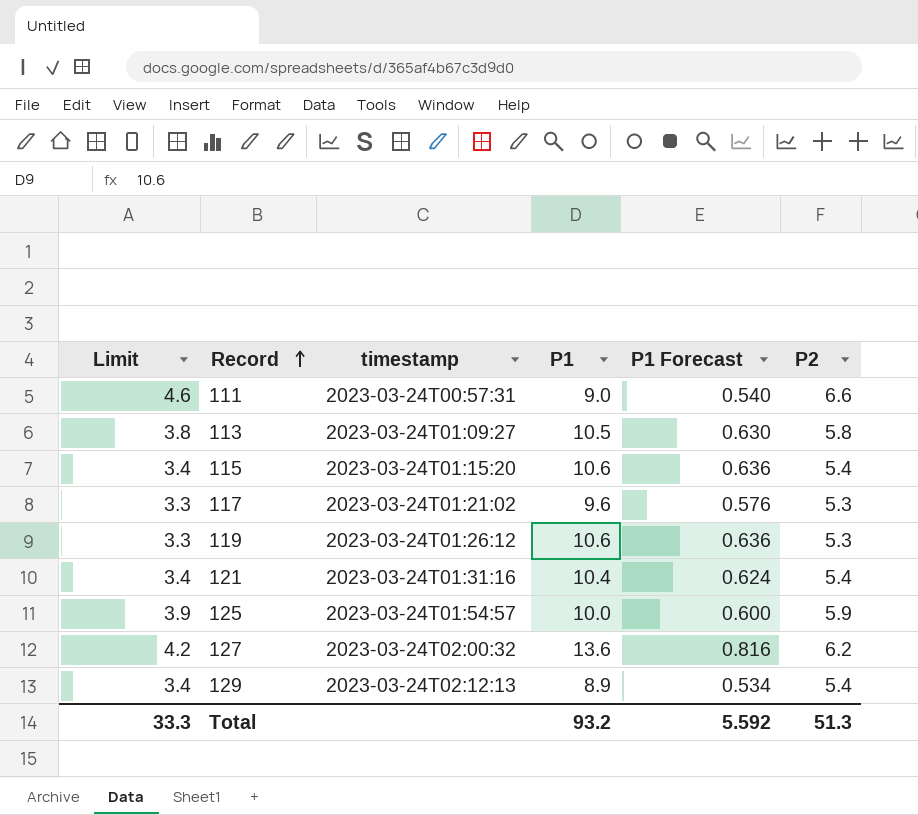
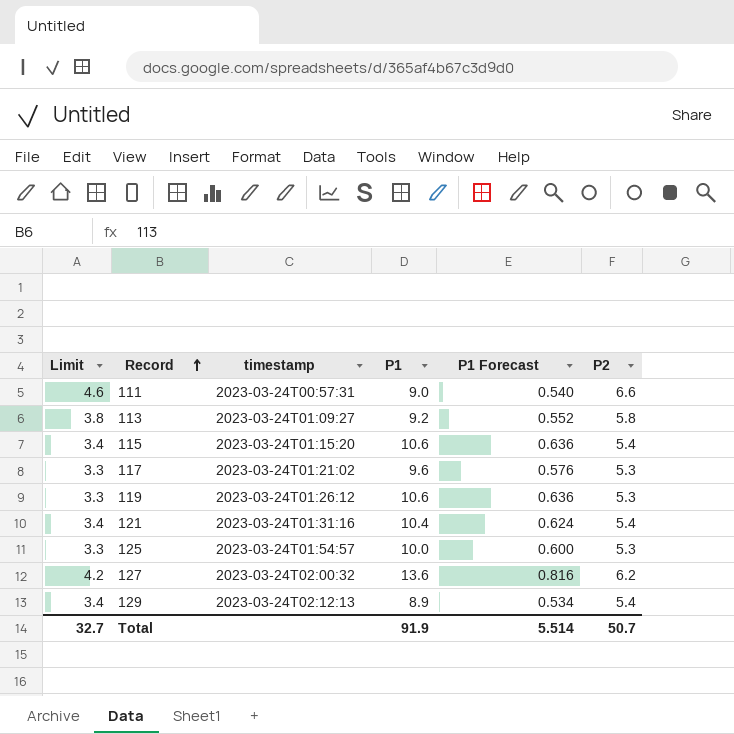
113 | P1: 10.5 -> 9.2
113 | P1 Forecast: 0.630 -> 0.552
125 | Limit: 3.9 -> 3.3
125 | P2: 5.9 -> 5.3
Total | Limit: 33.3 -> 32.7
Total | P1: 93.2 -> 91.9
Total | P1 Forecast: 5.592 -> 5.514
Total | P2: 51.3 -> 50.7

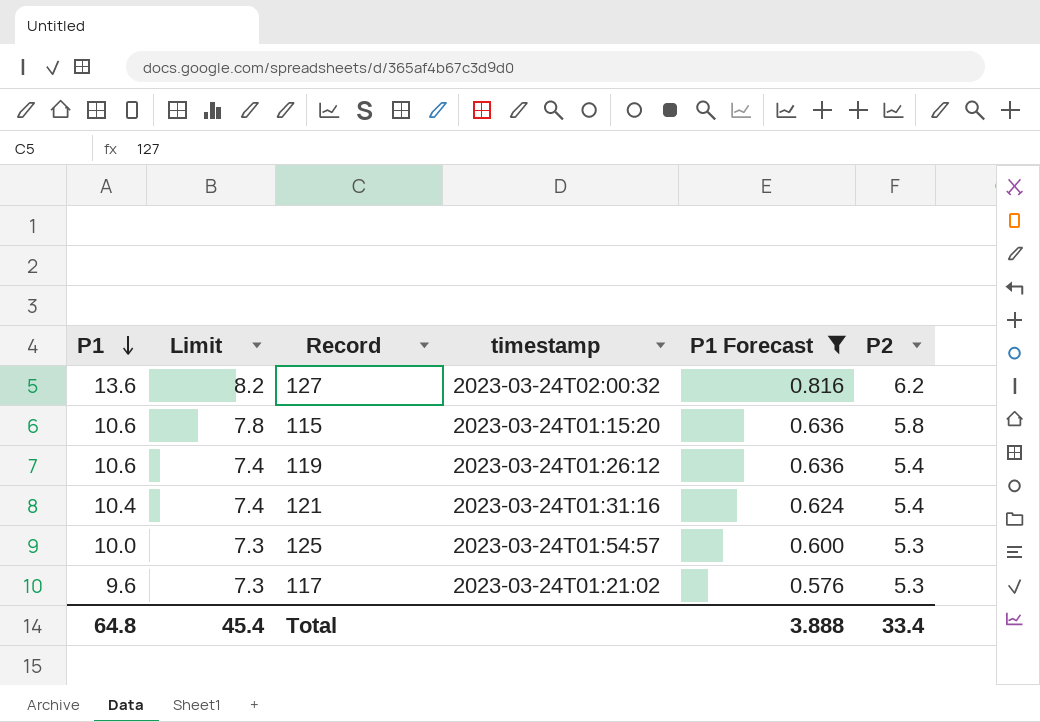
filter: none -> P1 Forecast >= 0.576
row order: Record ascending -> P1 descending
column P1 | position: 4 -> 1
column Limit | formula: [P2] - 2 -> [P2] + 2
115 | P2: 5.4 -> 5.8
119 | P2: 5.3 -> 5.4
Total | P1: 91.9 -> 64.8
Total | Limit: 32.7 -> 45.4
Total | P1 Forecast: 5.514 -> 3.888
Total | P2: 50.7 -> 33.4

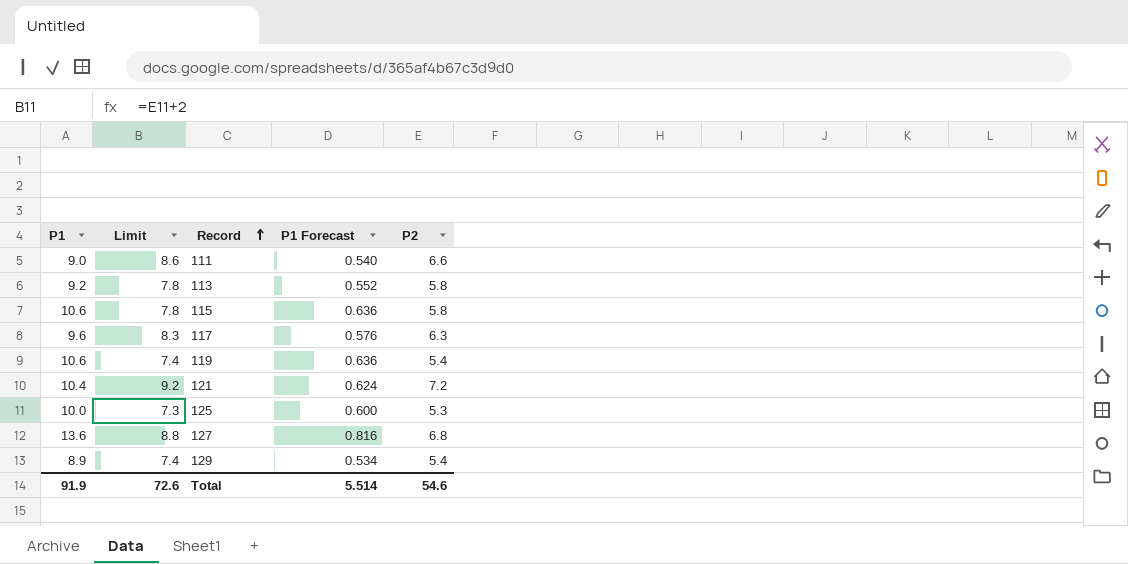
filter: P1 Forecast >= 0.576 -> none
row order: P1 descending -> Record ascending
column timestamp | position: 4 -> none
117 | Limit: 7.3 -> 8.3
117 | P2: 5.3 -> 6.3
121 | Limit: 7.4 -> 9.2
121 | P2: 5.4 -> 7.2
127 | Limit: 8.2 -> 8.8
127 | P2: 6.2 -> 6.8
Total | P1: 64.8 -> 91.9
Total | Limit: 45.4 -> 72.6
Total | P1 Forecast: 3.888 -> 5.514
Total | P2: 33.4 -> 54.6

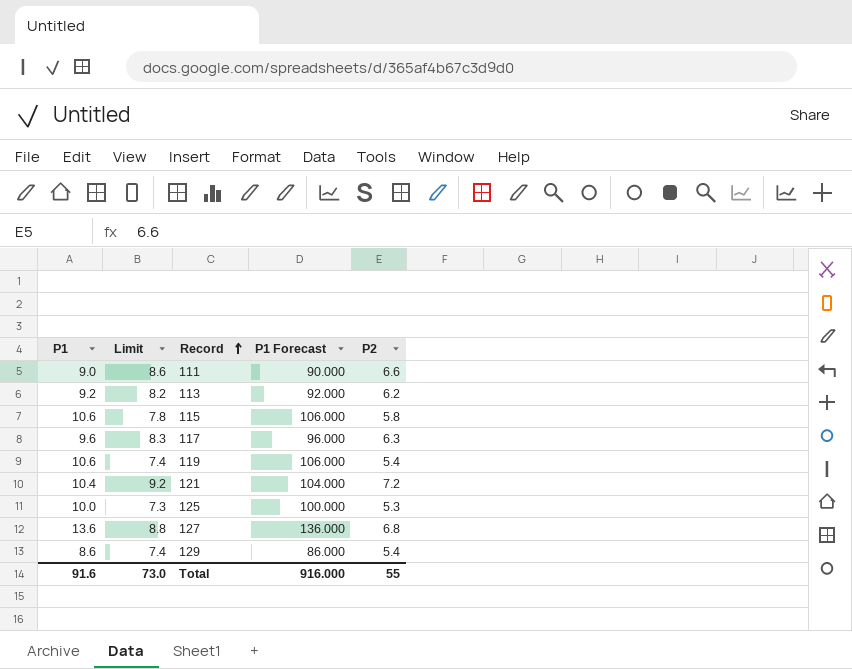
column P1 Forecast | formula: [P1] * 0.06 -> [P1] * 10
113 | Limit: 7.8 -> 8.2
113 | P2: 5.8 -> 6.2
129 | P1: 8.9 -> 8.6
Total | P1: 91.9 -> 91.6
Total | Limit: 72.6 -> 73.0
Total | P1 Forecast: 5.514 -> 916.000
Total | P2: 54.6 -> 55

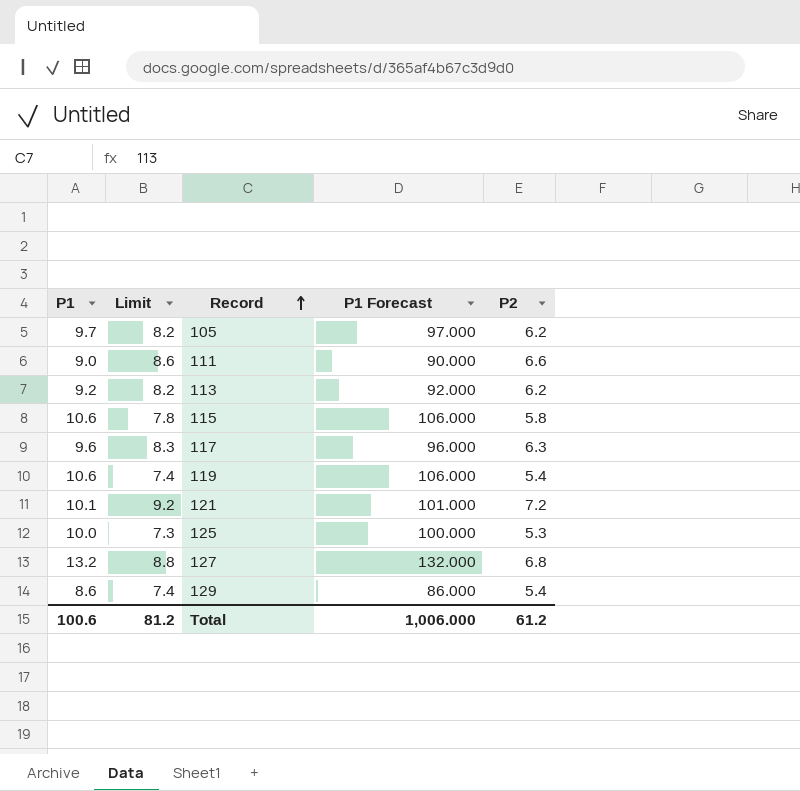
row 105: none -> 9.7 | 8.2 | 97.000 | 6.2
121 | P1: 10.4 -> 10.1
121 | P1 Forecast: 104.000 -> 101.000
127 | P1: 13.6 -> 13.2
127 | P1 Forecast: 136.000 -> 132.000
Total | P1: 91.6 -> 100.6
Total | Limit: 73.0 -> 81.2
Total | P1 Forecast: 916.000 -> 1,006.000
Total | P2: 55 -> 61.2

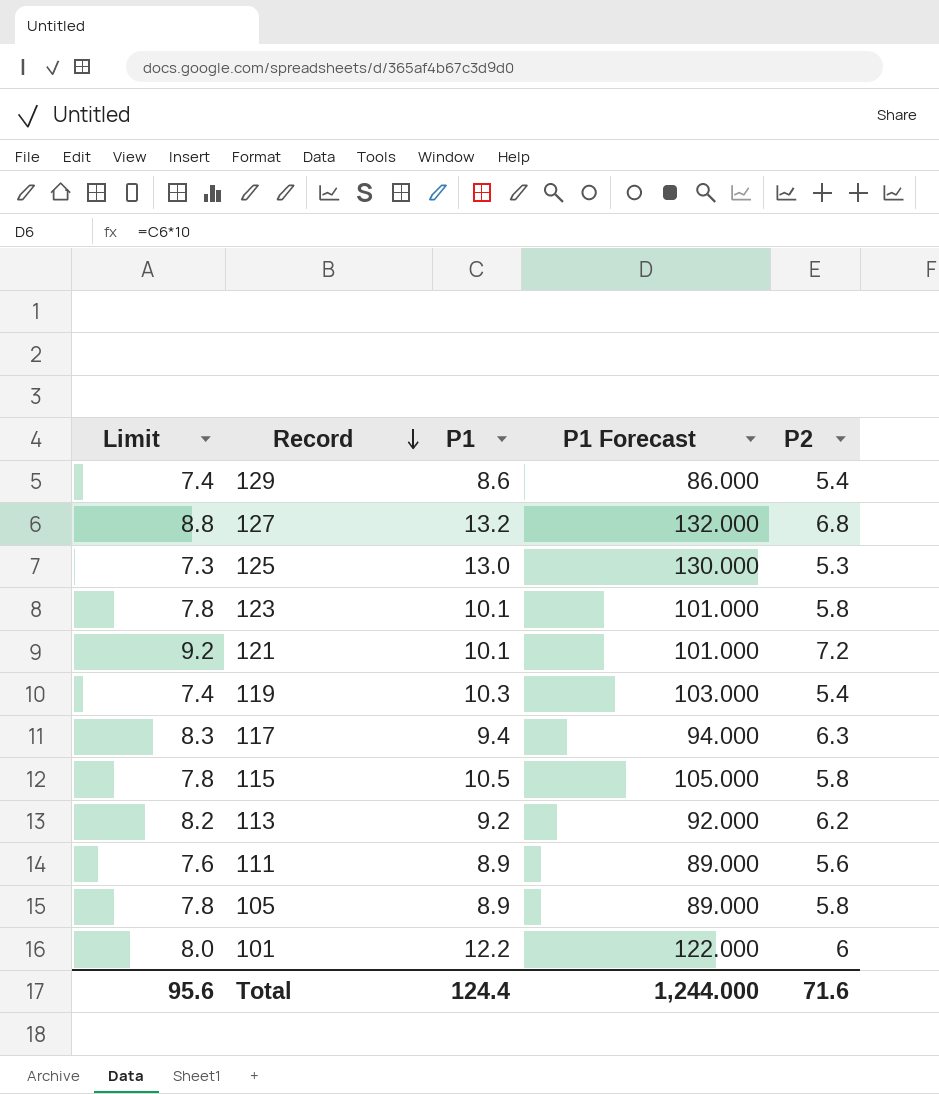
row order: Record ascending -> Record descending
column P1 | position: 1 -> 3
125 | P1: 10.0 -> 13.0
125 | P1 Forecast: 100.000 -> 130.000
row 123: none -> 7.8 | 10.1 | 101.000 | 5.8
119 | P1: 10.6 -> 10.3
119 | P1 Forecast: 106.000 -> 103.000
117 | P1: 9.6 -> 9.4
117 | P1 Forecast: 96.000 -> 94.000
115 | P1: 10.6 -> 10.5
115 | P1 Forecast: 106.000 -> 105.000
111 | Limit: 8.6 -> 7.6
111 | P1: 9.0 -> 8.9
111 | P1 Forecast: 90.000 -> 89.000
111 | P2: 6.6 -> 5.6
105 | Limit: 8.2 -> 7.8
105 | P1: 9.7 -> 8.9
105 | P1 Forecast: 97.000 -> 89.000
105 | P2: 6.2 -> 5.8
row 101: none -> 8.0 | 12.2 | 122.000 | 6
Total | Limit: 81.2 -> 95.6
Total | P1: 100.6 -> 124.4
Total | P1 Forecast: 1,006.000 -> 1,244.000
Total | P2: 61.2 -> 71.6

